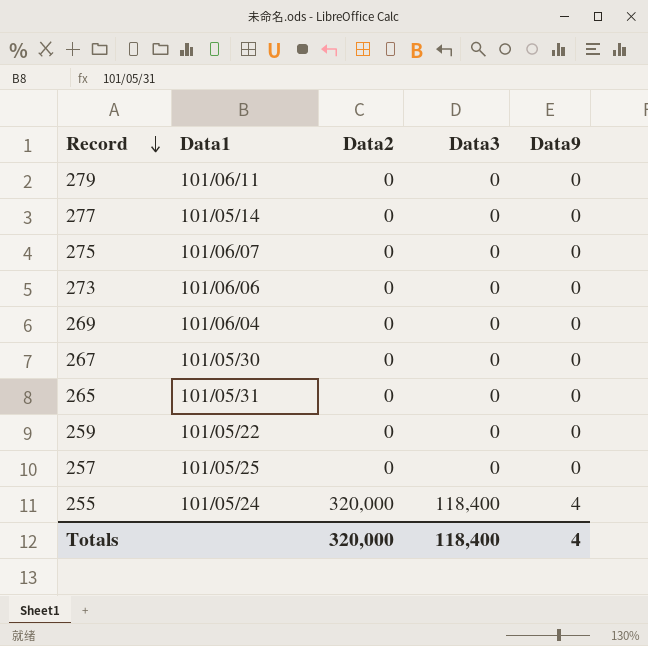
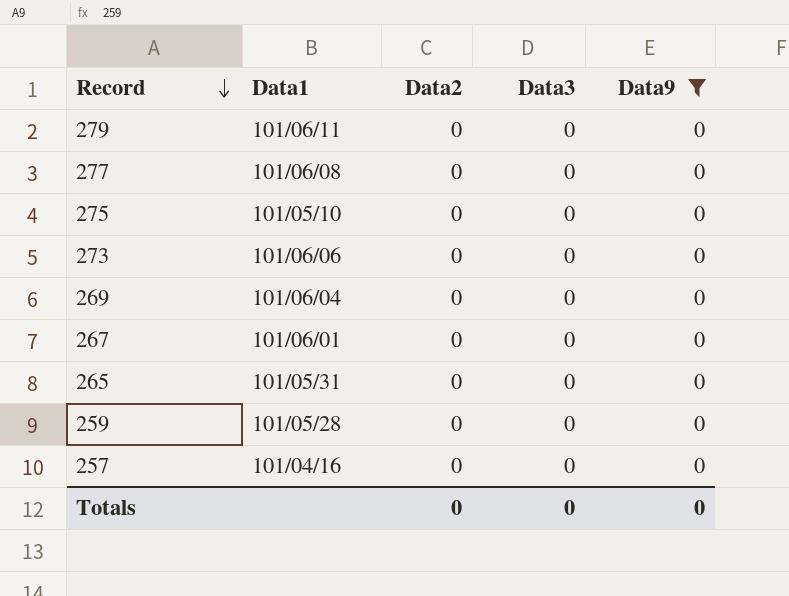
filter: none -> Data9 = 0
277 | Data1: 101/05/14 -> 101/06/08
275 | Data1: 101/06/07 -> 101/05/10
267 | Data1: 101/05/30 -> 101/06/01
259 | Data1: 101/05/22 -> 101/05/28
257 | Data1: 101/05/25 -> 101/04/16
Totals | Data2: 320,000 -> 0
Totals | Data3: 118,400 -> 0
Totals | Data9: 4 -> 0

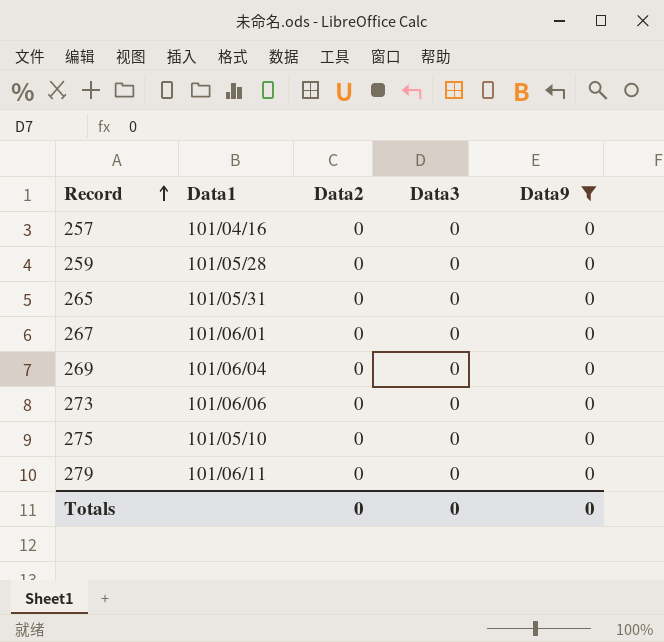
row order: Record descending -> Record ascending
row 277: 101/06/08 | 0 | 0 | 0 -> none

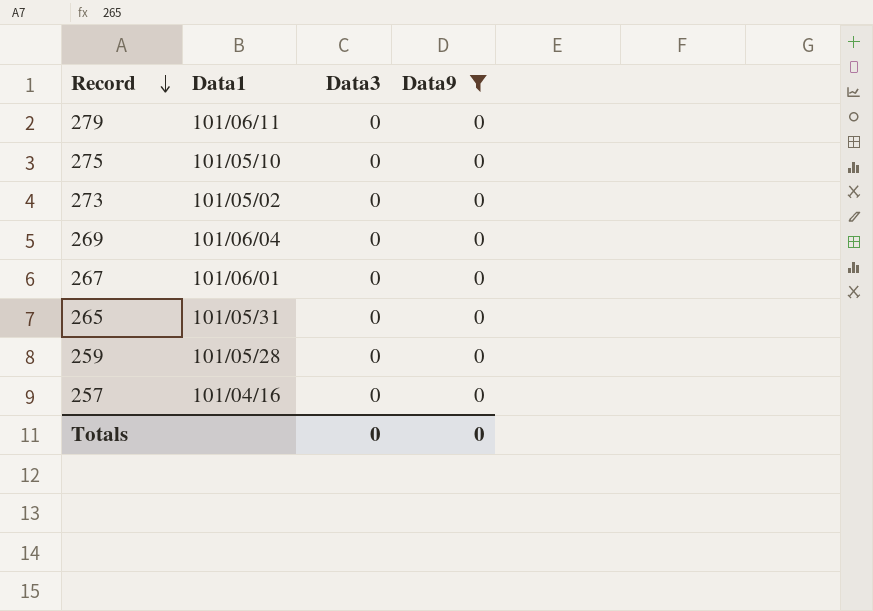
row order: Record ascending -> Record descending
column Data2 | position: 3 -> none
273 | Data1: 101/06/06 -> 101/05/02

